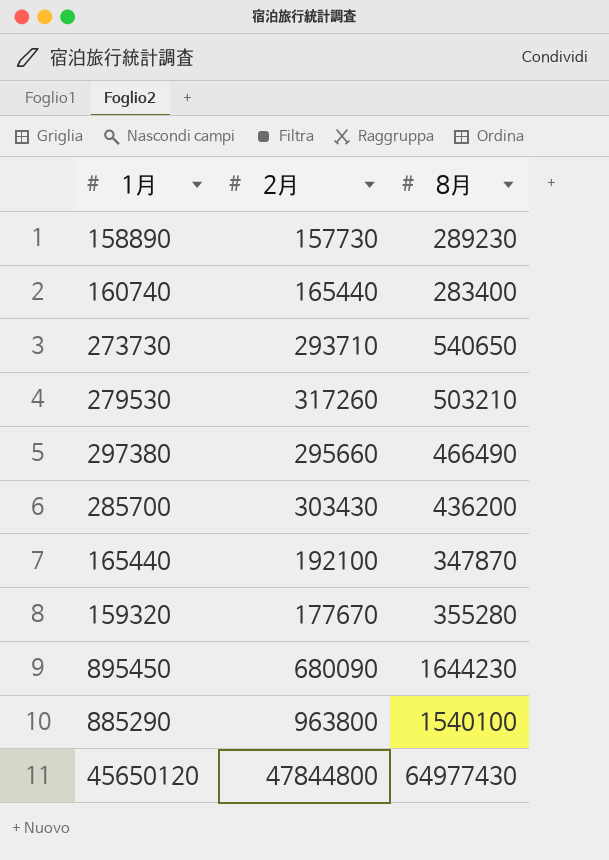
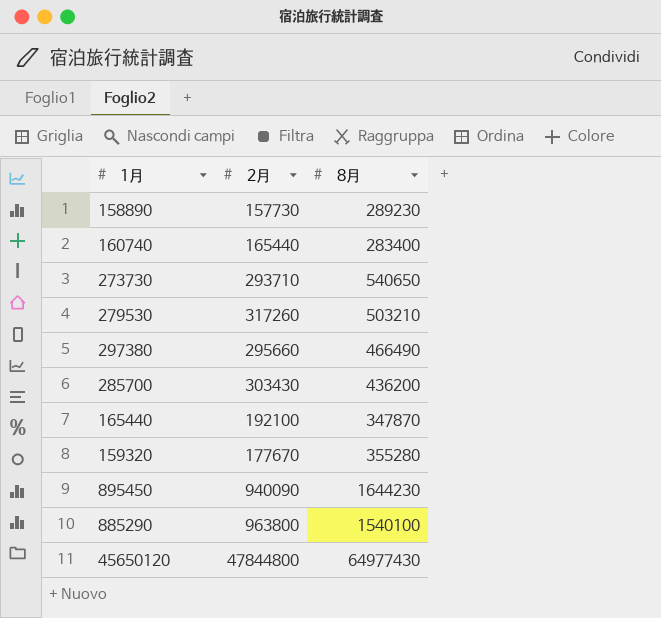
895450 | 2月: 680090 -> 940090

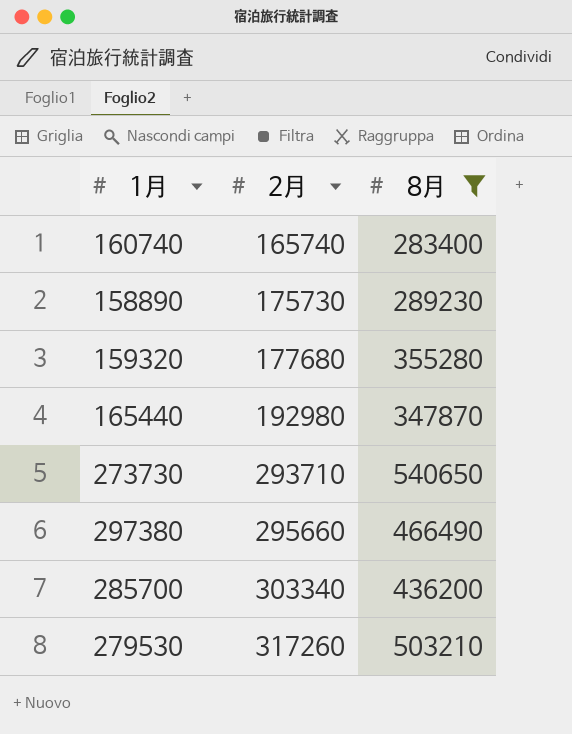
filter: none -> 8月 <= 540650
row order: none -> 2月 ascending
160740 | 2月: 165440 -> 165740
158890 | 2月: 157730 -> 175730
159320 | 2月: 177670 -> 177680
165440 | 2月: 192100 -> 192980
285700 | 2月: 303430 -> 303340

